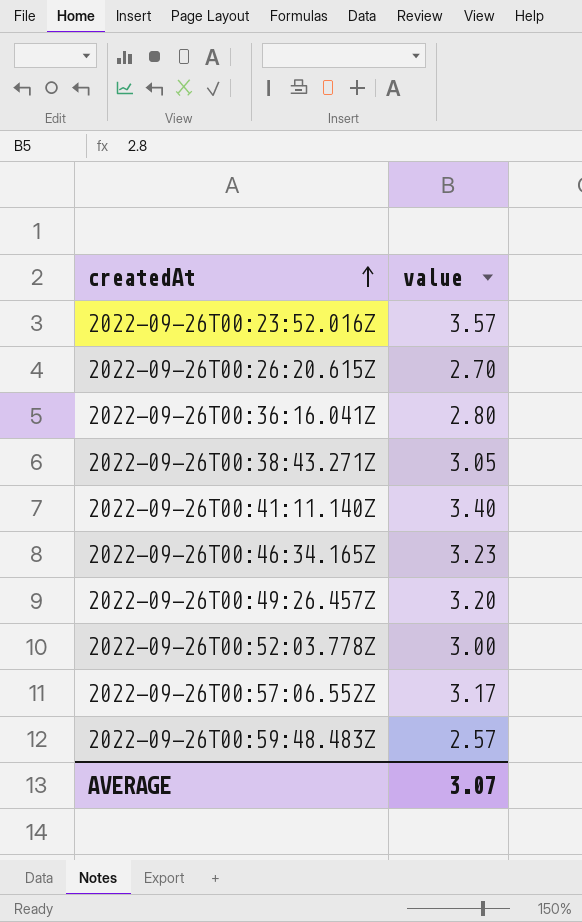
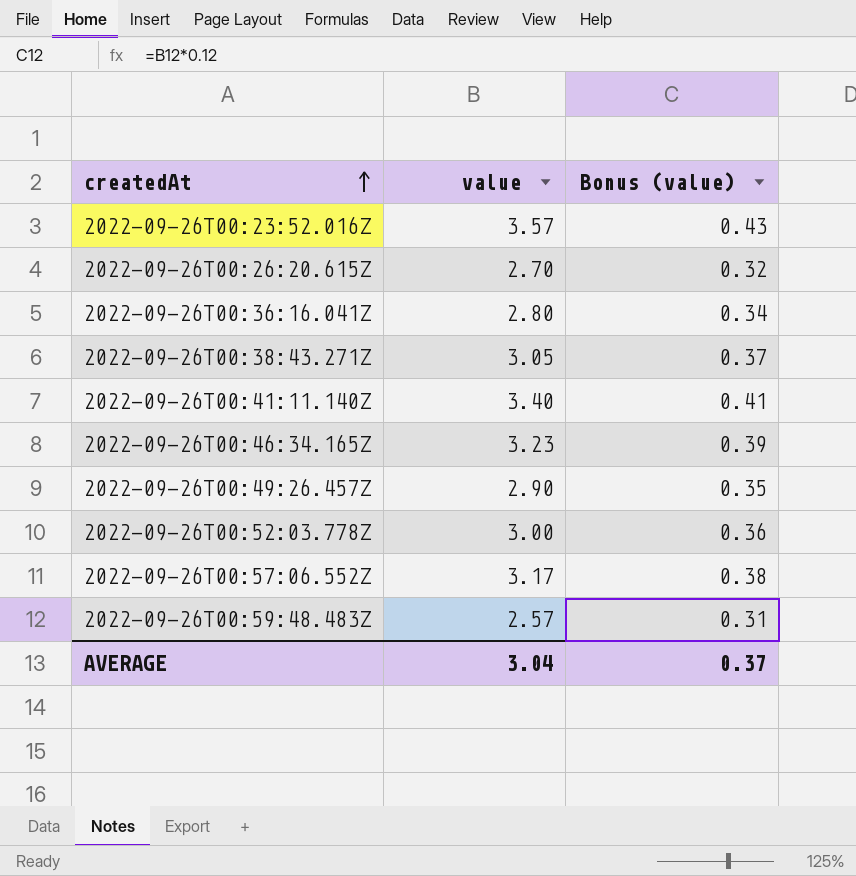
column Bonus (value) | formula: none -> [value] * 0.12
2022-09-26T00:49:26.457Z | value: 3.20 -> 2.90
AVERAGE | value: 3.07 -> 3.04

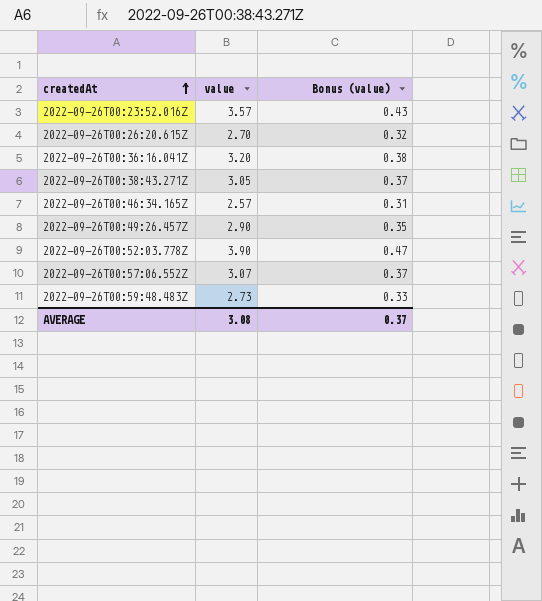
row 2022-09-26T00:41:11.140Z: 3.40 | 0.41 -> none
2022-09-26T00:36:16.041Z | value: 2.80 -> 3.20
2022-09-26T00:36:16.041Z | Bonus (value): 0.34 -> 0.38
2022-09-26T00:46:34.165Z | value: 3.23 -> 2.57
2022-09-26T00:46:34.165Z | Bonus (value): 0.39 -> 0.31
2022-09-26T00:52:03.778Z | value: 3.00 -> 3.90
2022-09-26T00:52:03.778Z | Bonus (value): 0.36 -> 0.47
2022-09-26T00:57:06.552Z | value: 3.17 -> 3.07
2022-09-26T00:57:06.552Z | Bonus (value): 0.38 -> 0.37
2022-09-26T00:59:48.483Z | value: 2.57 -> 2.73
2022-09-26T00:59:48.483Z | Bonus (value): 0.31 -> 0.33
AVERAGE | value: 3.04 -> 3.08

